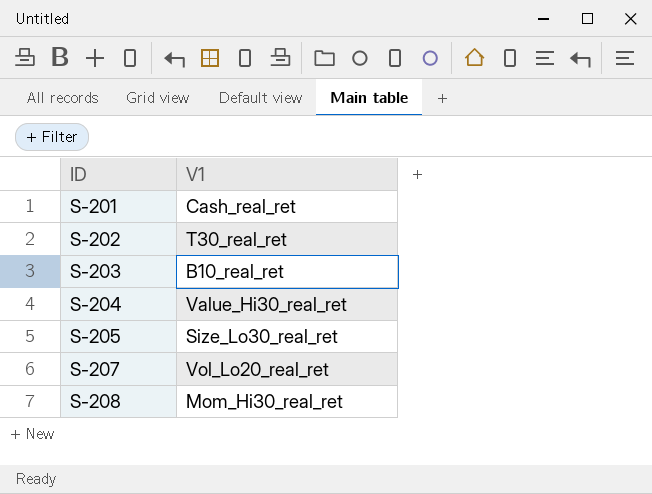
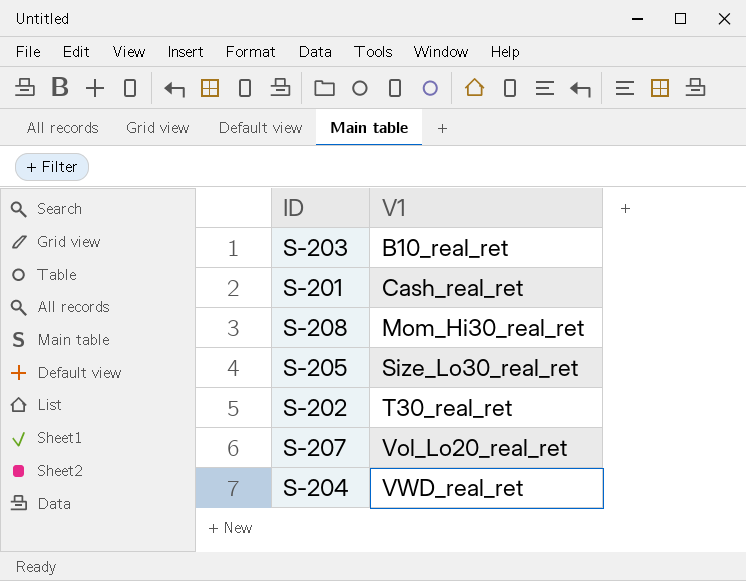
row order: ID ascending -> V1 ascending
S-204 | V1: Value_Hi30_real_ret -> VWD_real_ret

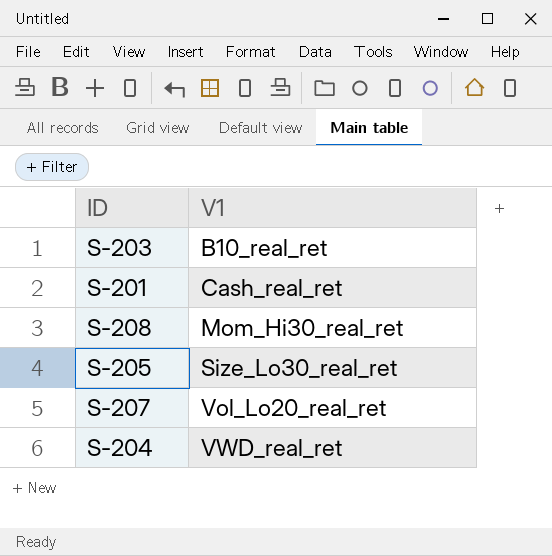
row S-202: T30_real_ret -> none

